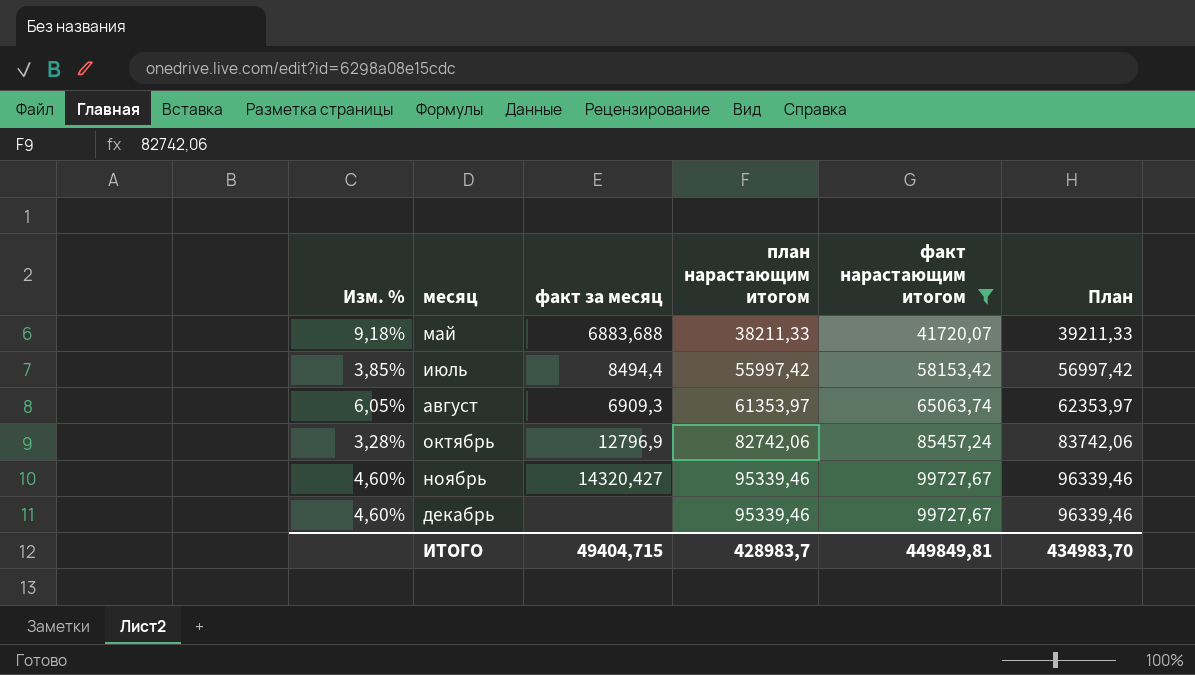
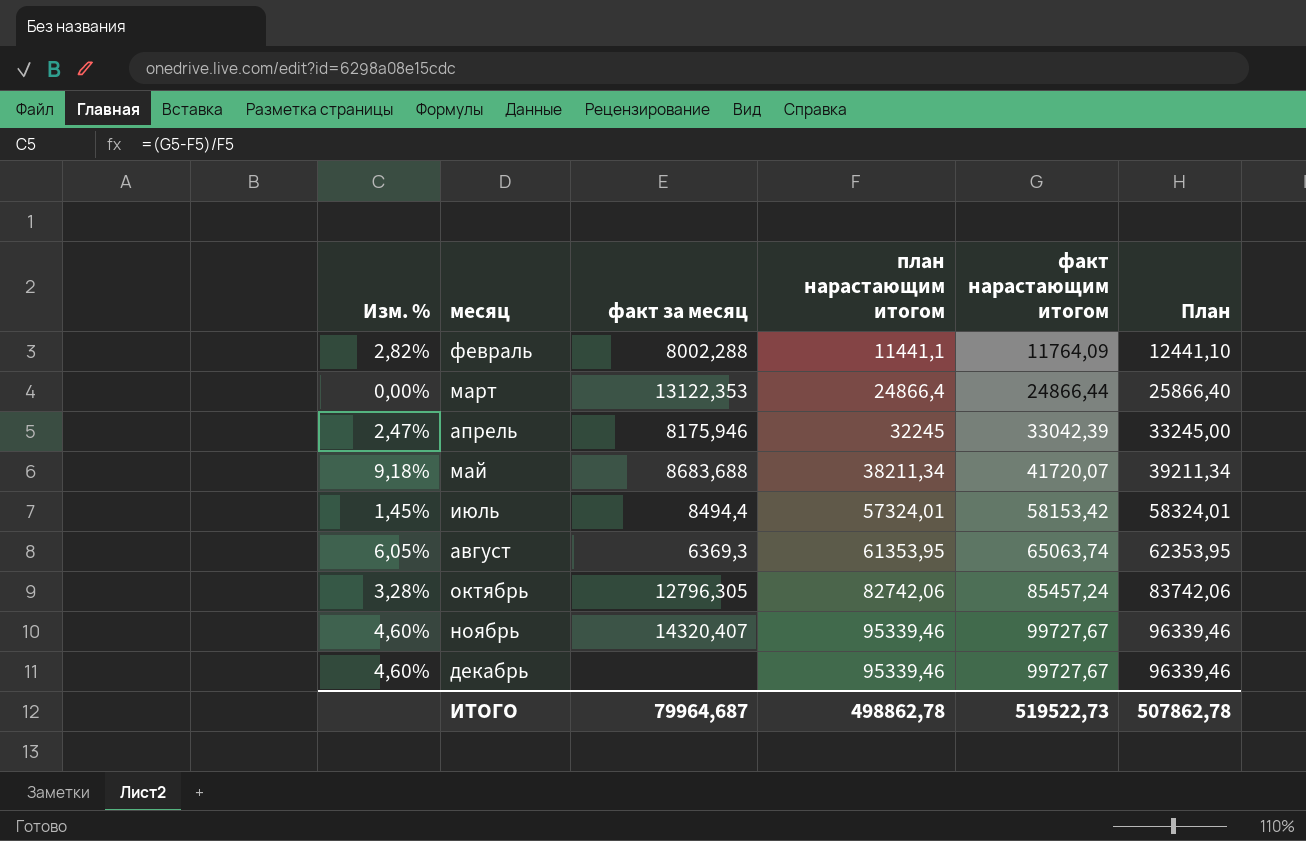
filter: факт нарастающим итогом >= 41720,07 -> none
май | факт за месяц: 6883,688 -> 8683,688
май | план нарастающим итогом: 38211,33 -> 38211,34
май | План: 39211,33 -> 39211,34
июль | Изм. %: 3,85% -> 1,45%
июль | план нарастающим итогом: 55997,42 -> 57324,01
июль | План: 56997,42 -> 58324,01
август | факт за месяц: 6909,3 -> 6369,3
август | план нарастающим итогом: 61353,97 -> 61353,95
август | План: 62353,97 -> 62353,95
октябрь | факт за месяц: 12796,9 -> 12796,305
ноябрь | факт за месяц: 14320,427 -> 14320,407
ИТОГО | факт за месяц: 49404,715 -> 79964,687
ИТОГО | план нарастающим итогом: 428983,7 -> 498862,78
ИТОГО | факт нарастающим итогом: 449849,81 -> 519522,73
ИТОГО | План: 434983,70 -> 507862,78

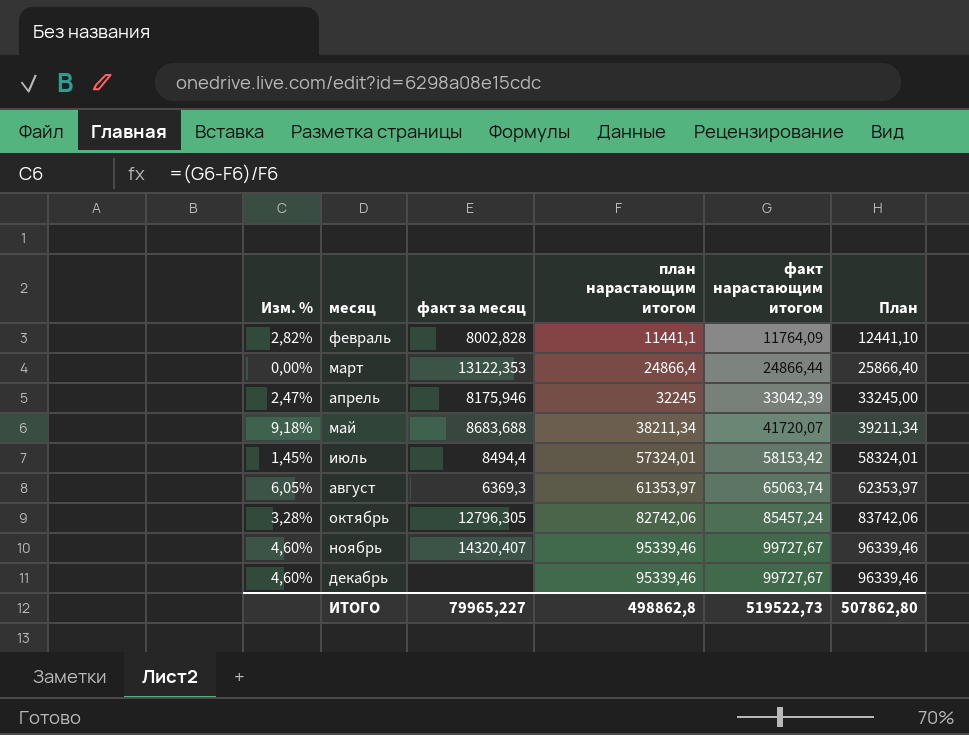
февраль | факт за месяц: 8002,288 -> 8002,828
август | план нарастающим итогом: 61353,95 -> 61353,97
август | План: 62353,95 -> 62353,97
ИТОГО | факт за месяц: 79964,687 -> 79965,227
ИТОГО | план нарастающим итогом: 498862,78 -> 498862,8
ИТОГО | План: 507862,78 -> 507862,80

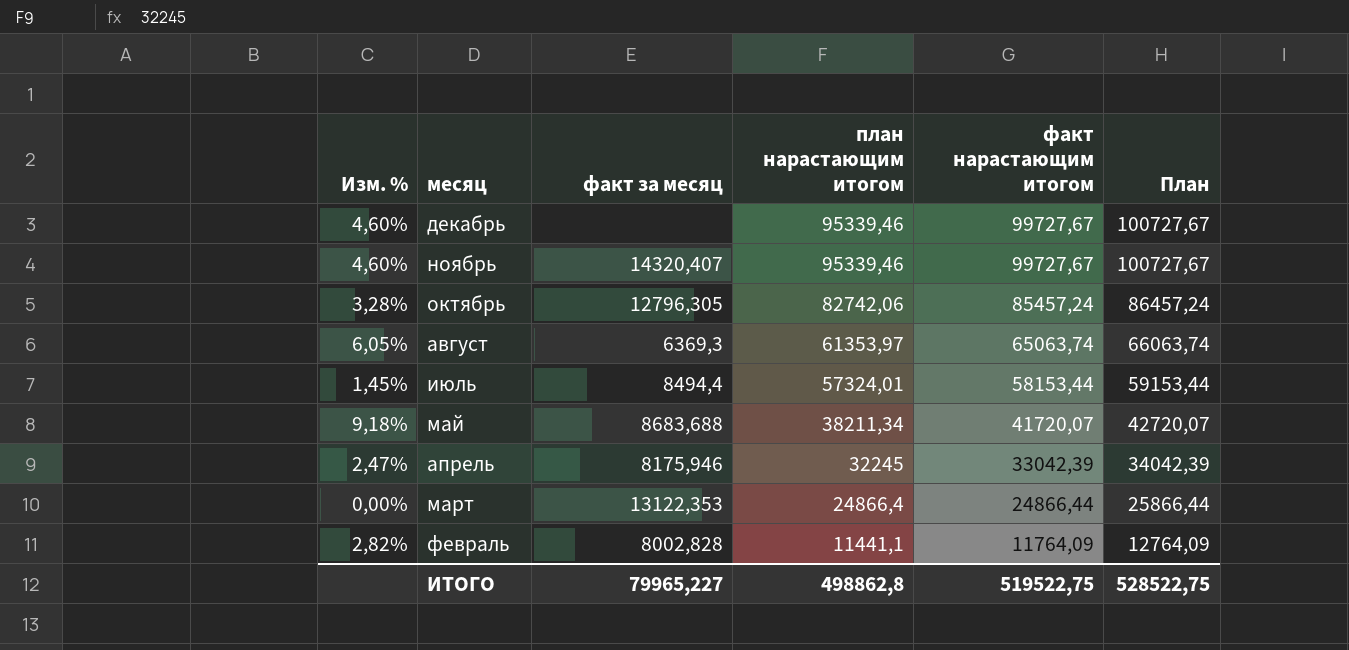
row order: месяц ascending -> месяц descending
column План | formula: [план нарастающим итогом] + 1000 -> [факт нарастающим итогом] + 1000
июль | факт нарастающим итогом: 58153,42 -> 58153,44
ИТОГО | факт нарастающим итогом: 519522,73 -> 519522,75
ИТОГО | План: 507862,80 -> 528522,75

